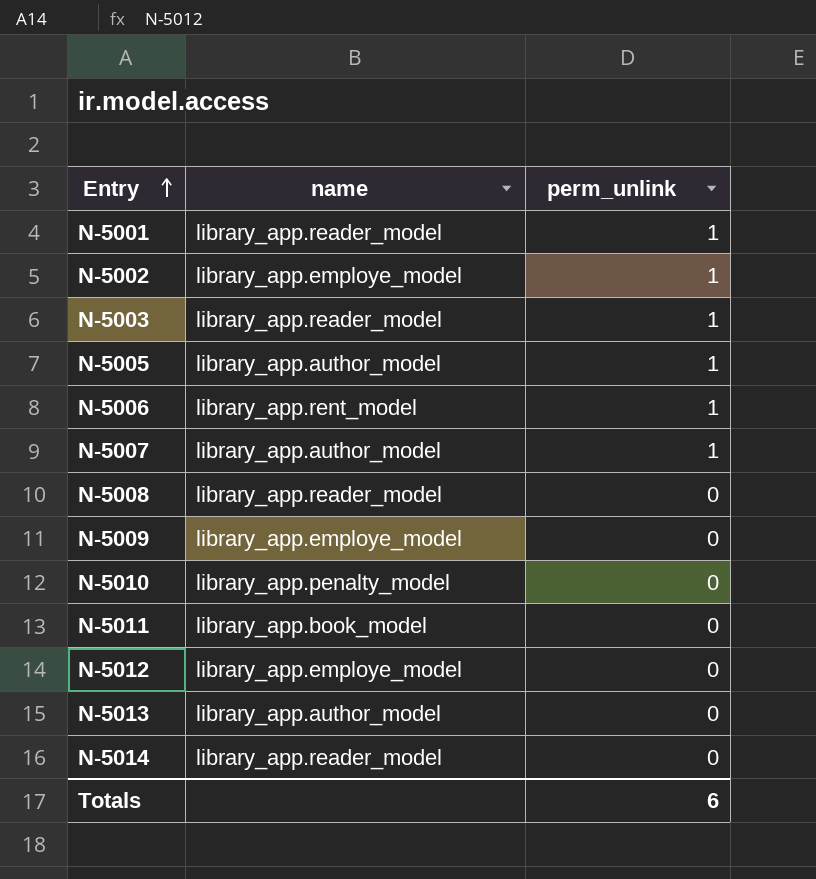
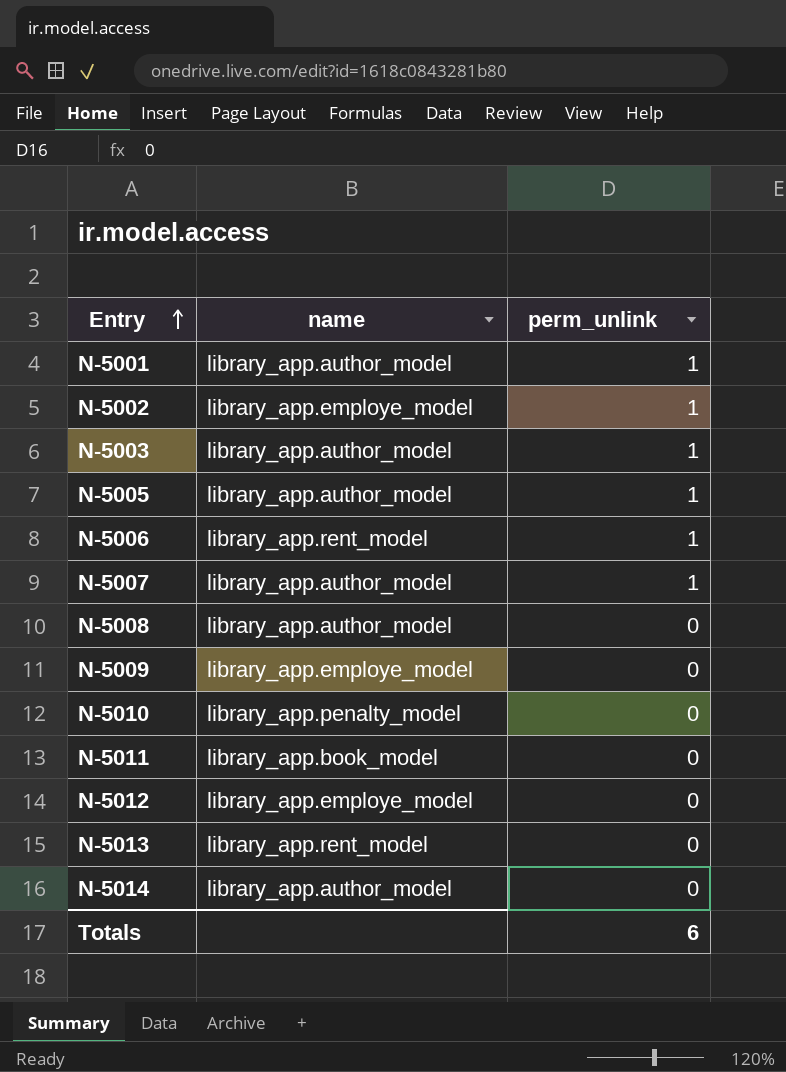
N-5001 | name: library_app.reader_model -> library_app.author_model
N-5003 | name: library_app.reader_model -> library_app.author_model
N-5008 | name: library_app.reader_model -> library_app.author_model
N-5013 | name: library_app.author_model -> library_app.rent_model
N-5014 | name: library_app.reader_model -> library_app.author_model

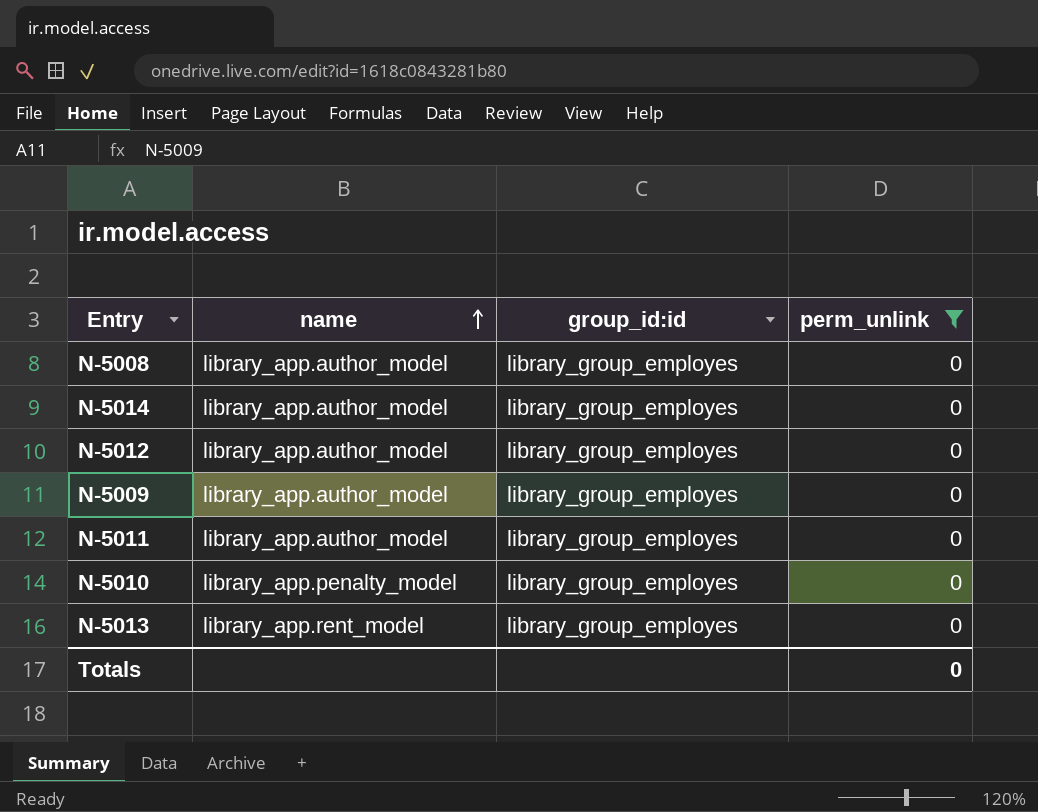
filter: none -> perm_unlink = 0
row order: Entry ascending -> name ascending
column group_id:id | position: none -> 3
N-5012 | name: library_app.employe_model -> library_app.author_model
N-5009 | name: library_app.employe_model -> library_app.author_model
N-5011 | name: library_app.book_model -> library_app.author_model
Totals | perm_unlink: 6 -> 0

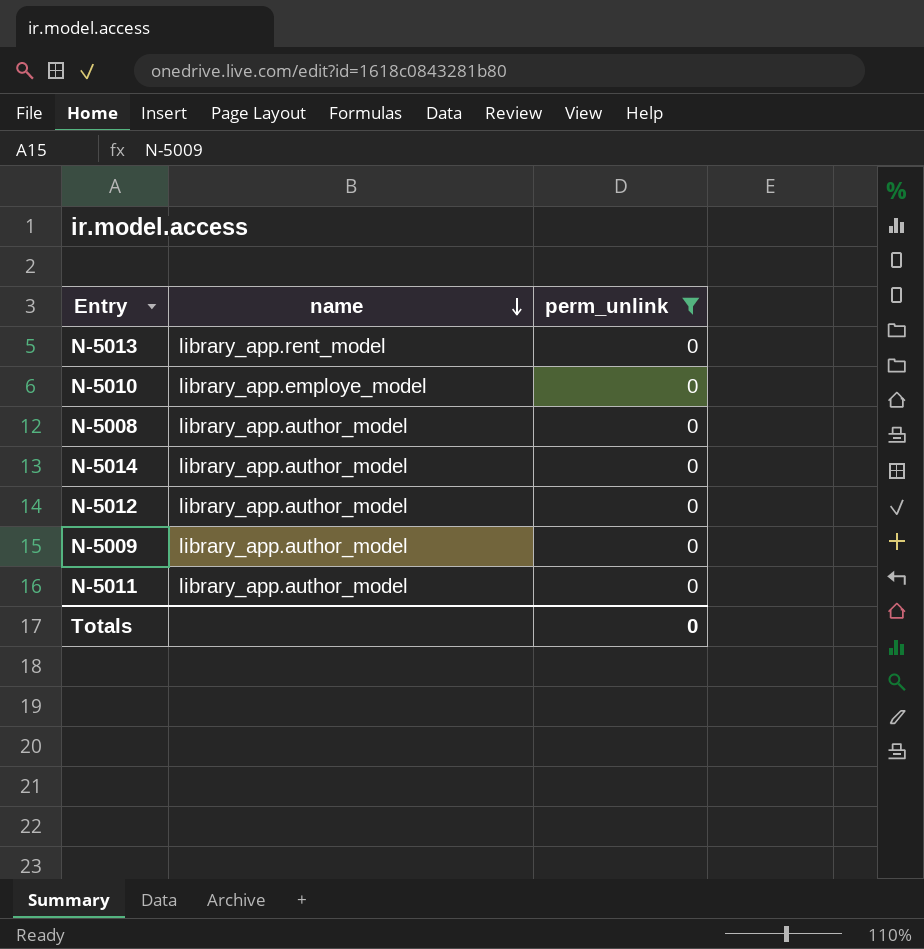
row order: name ascending -> name descending
column group_id:id | position: 3 -> none
N-5010 | name: library_app.penalty_model -> library_app.employe_model

